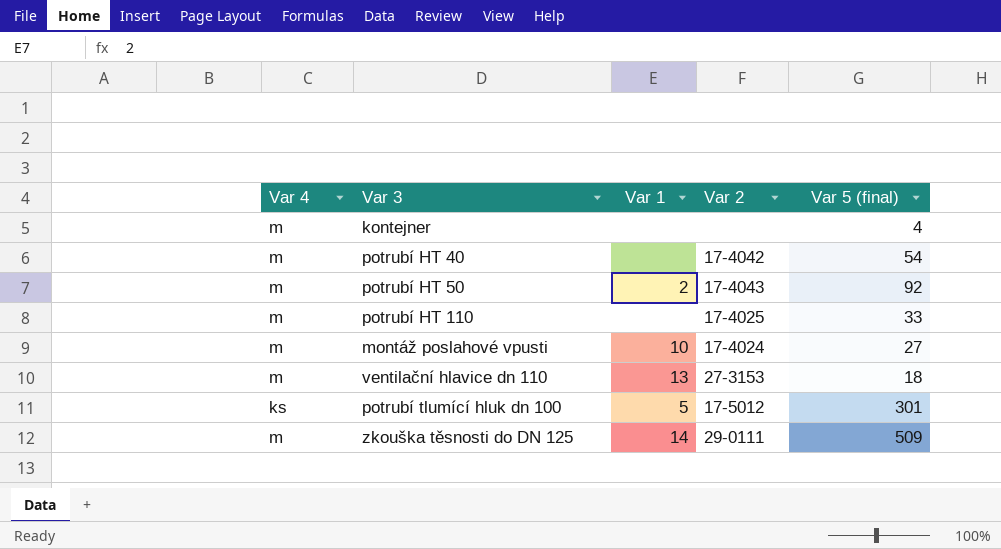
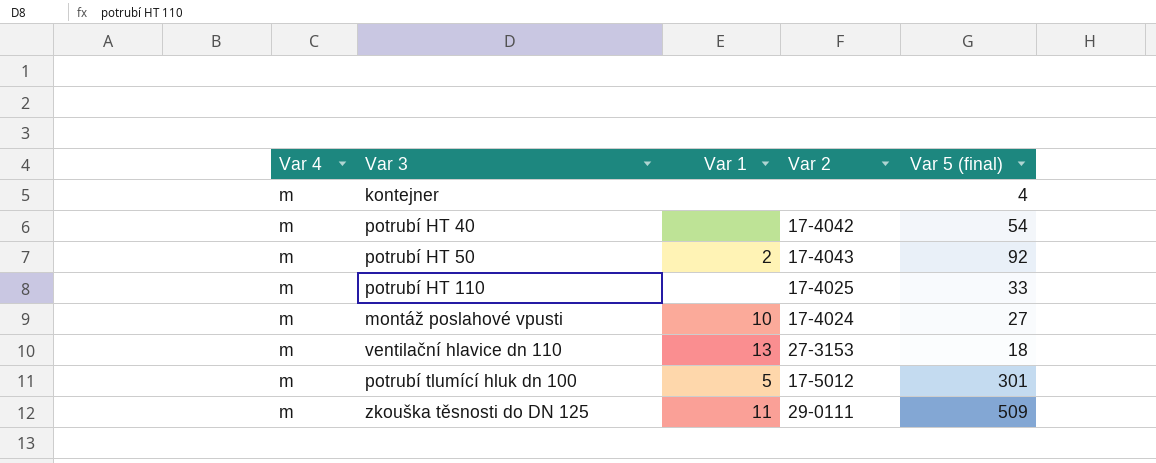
potrubí tlumící hluk dn 100 | Var 4: ks -> m
zkouška těsnosti do DN 125 | Var 1: 14 -> 11

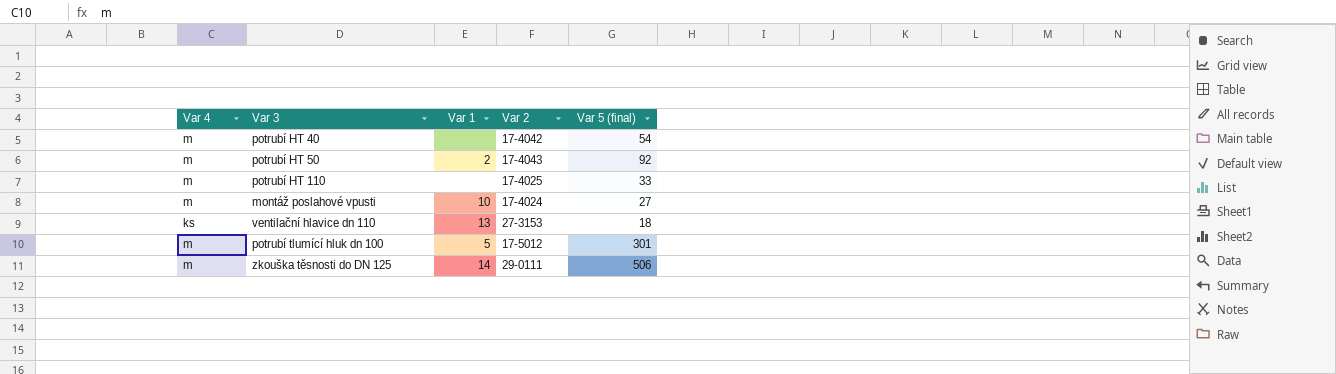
row kontejner: m | none | none | 4 -> none
ventilační hlavice dn 110 | Var 4: m -> ks
zkouška těsnosti do DN 125 | Var 1: 11 -> 14
zkouška těsnosti do DN 125 | Var 5 (final): 509 -> 506

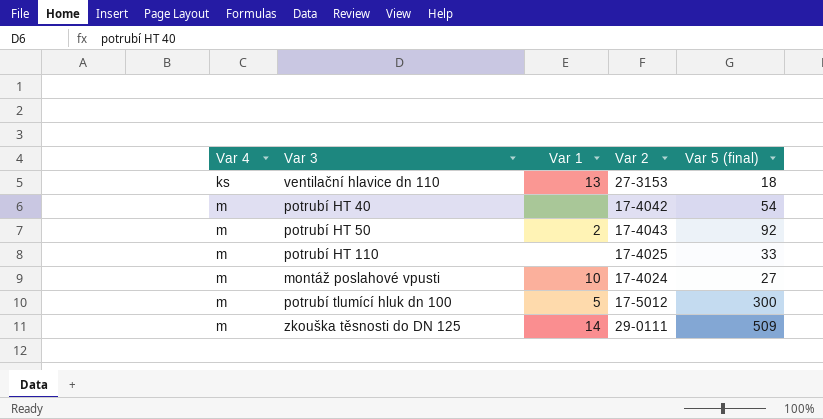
row order: none -> Var 4 ascending
potrubí tlumící hluk dn 100 | Var 5 (final): 301 -> 300
zkouška těsnosti do DN 125 | Var 5 (final): 506 -> 509

